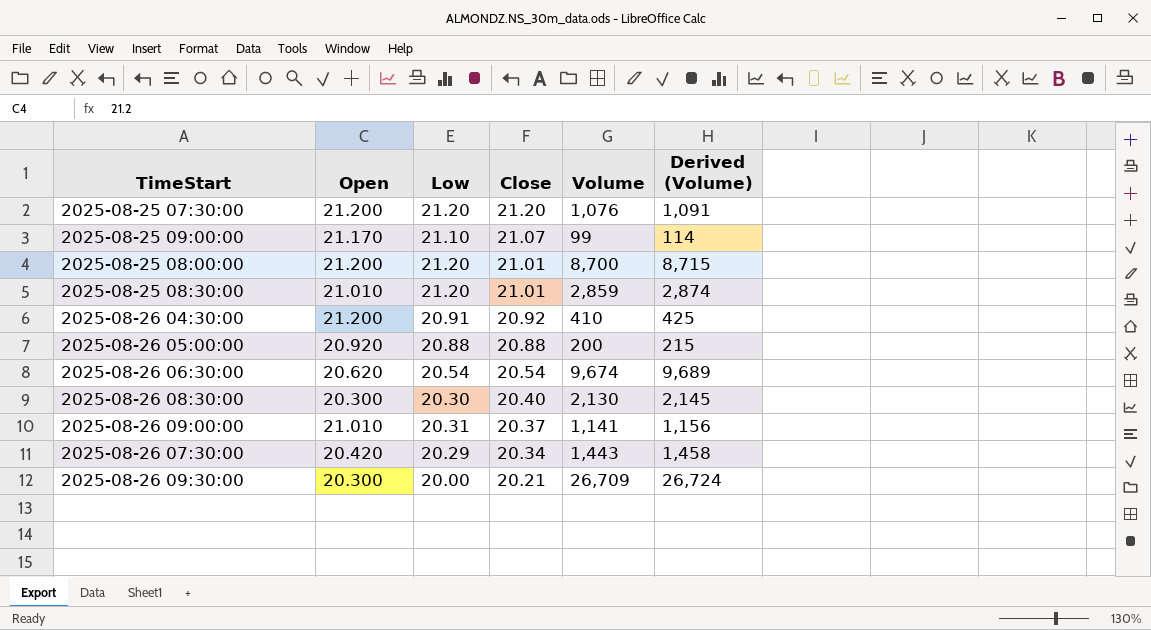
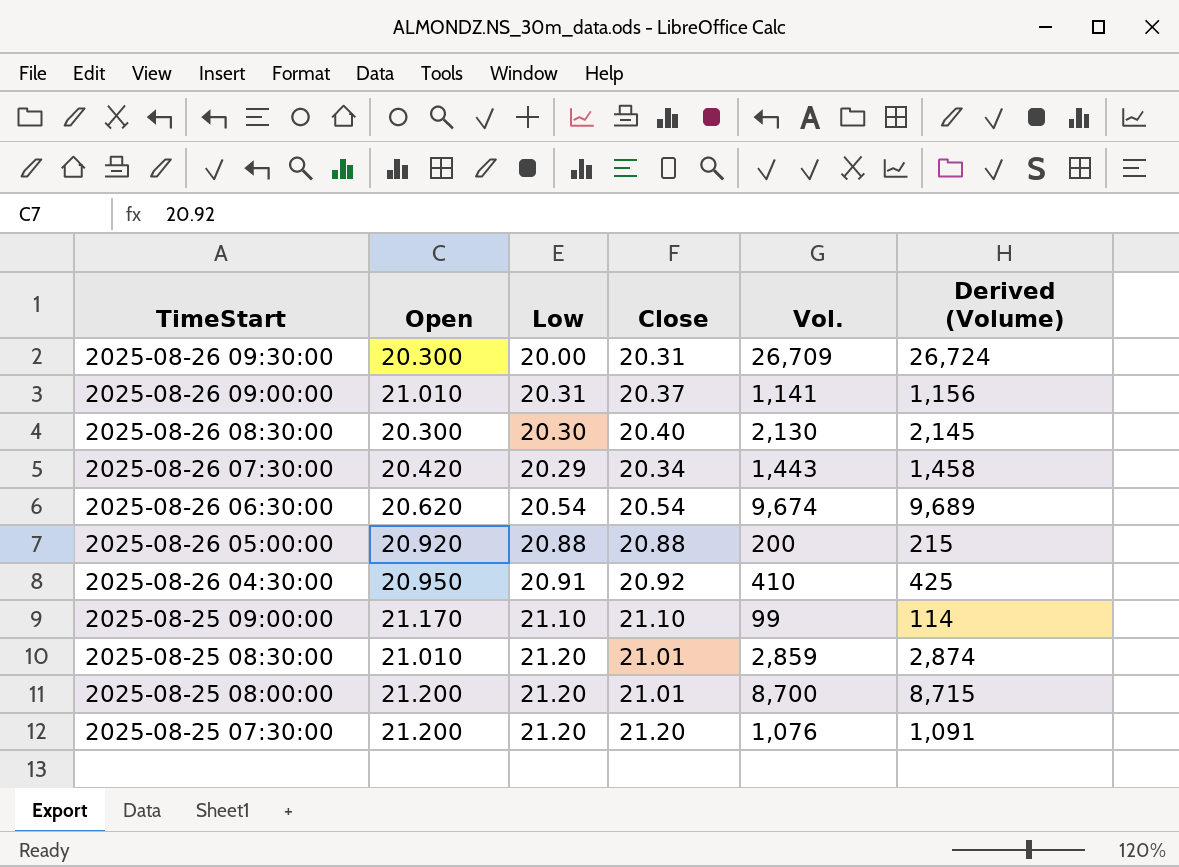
row order: Close descending -> TimeStart descending
column name: Volume -> Vol.
2025-08-26 09:30:00 | Close: 20.21 -> 20.31
2025-08-26 04:30:00 | Open: 21.200 -> 20.950
2025-08-25 09:00:00 | Close: 21.07 -> 21.10

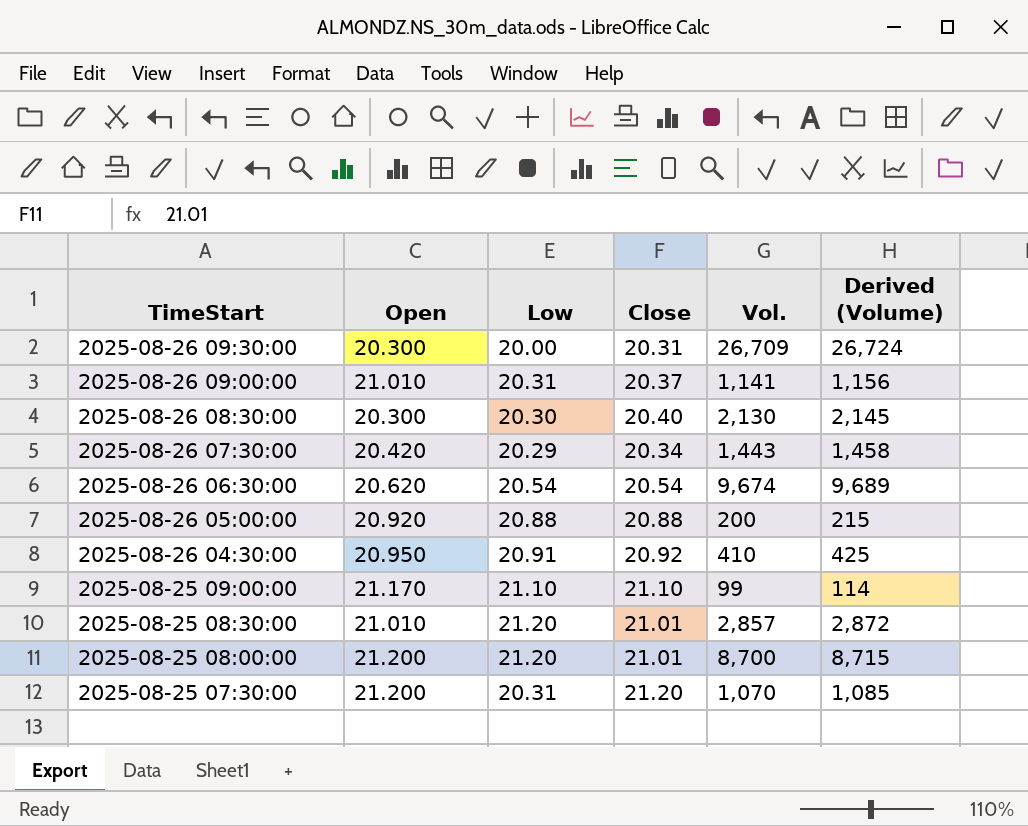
2025-08-25 08:30:00 | Vol.: 2,859 -> 2,857
2025-08-25 08:30:00 | Derived (Volume): 2,874 -> 2,872
2025-08-25 07:30:00 | Low: 21.20 -> 20.31
2025-08-25 07:30:00 | Vol.: 1,076 -> 1,070
2025-08-25 07:30:00 | Derived (Volume): 1,091 -> 1,085

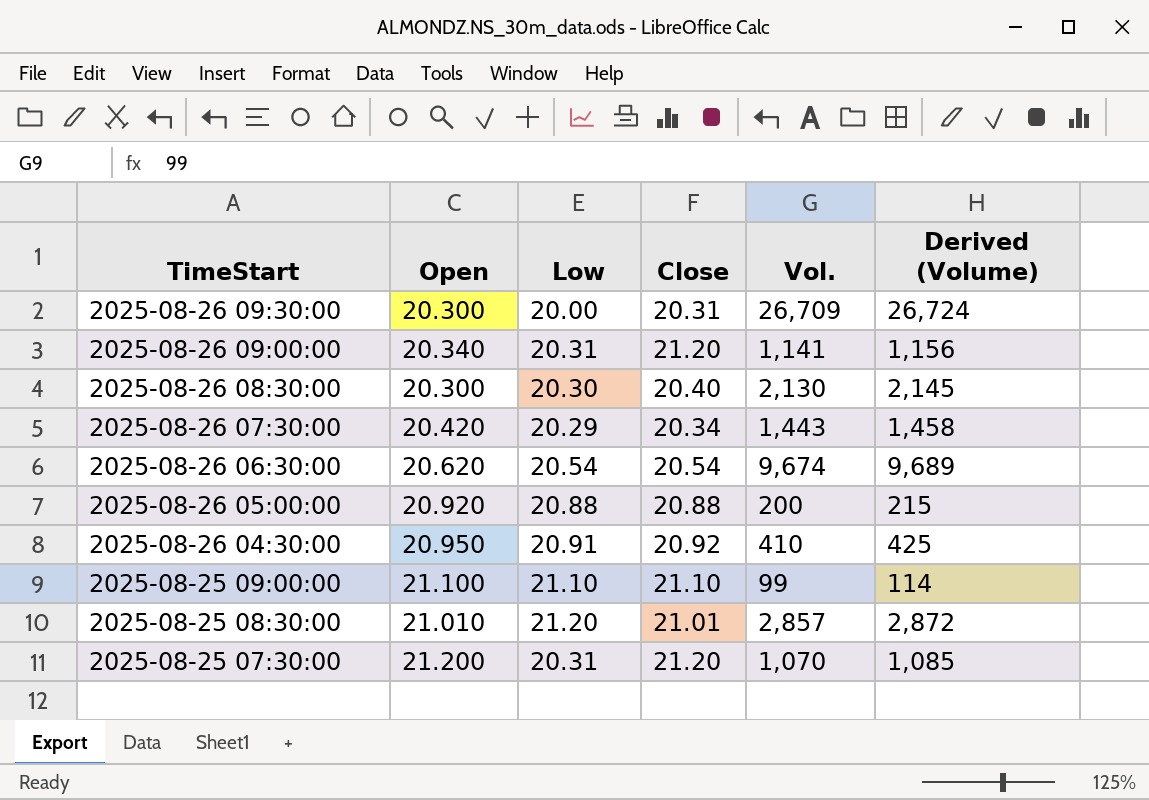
row 2025-08-25 08:00:00: 21.200 | 21.20 | 21.01 | 8,700 | 8,715 -> none
2025-08-26 09:00:00 | Open: 21.010 -> 20.340
2025-08-26 09:00:00 | Close: 20.37 -> 21.20
2025-08-25 09:00:00 | Open: 21.170 -> 21.100

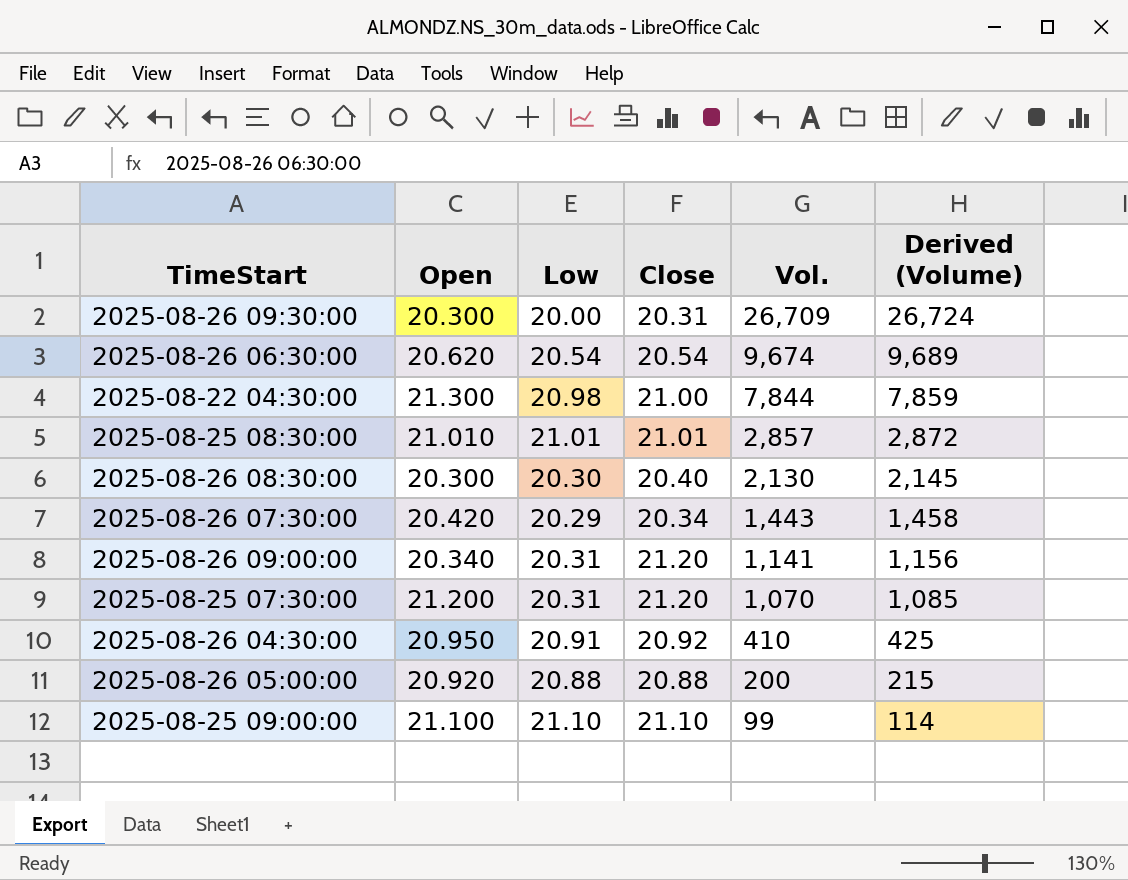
row order: TimeStart descending -> Vol. descending
row 2025-08-22 04:30:00: none -> 21.300 | 20.98 | 21.00 | 7,844 | 7,859
2025-08-25 08:30:00 | Low: 21.20 -> 21.01

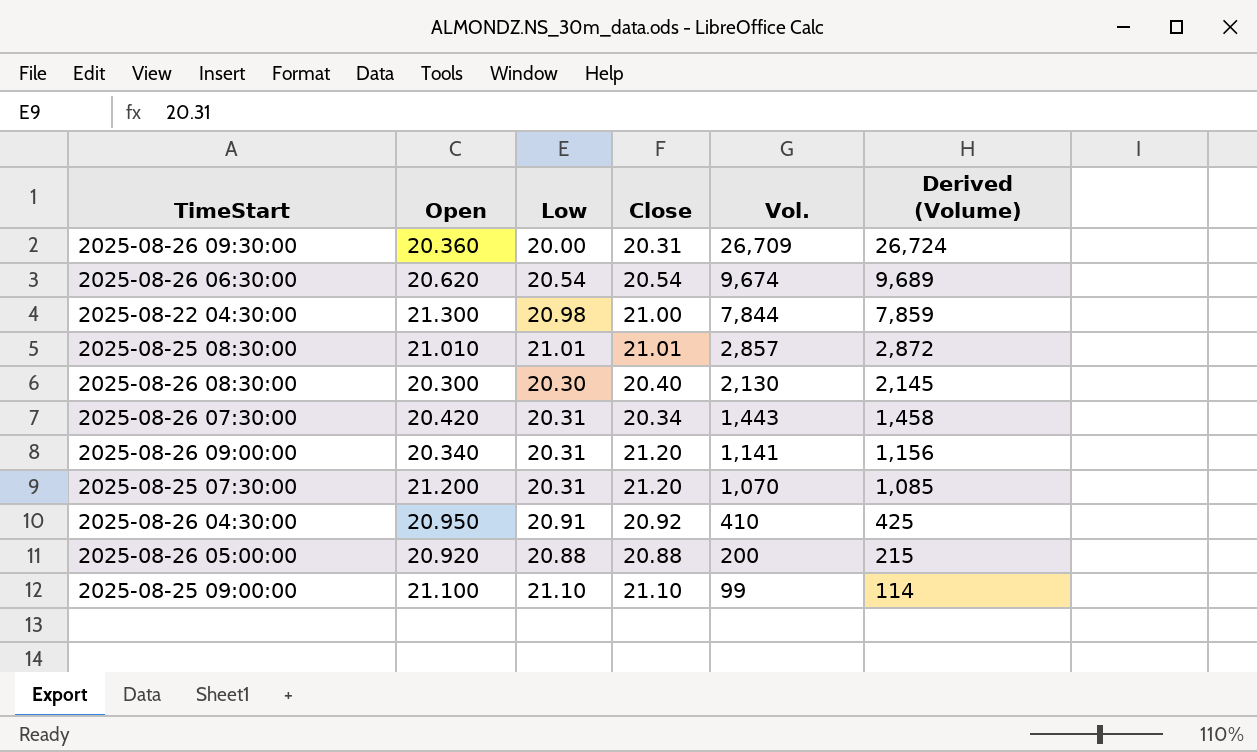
2025-08-26 09:30:00 | Open: 20.300 -> 20.360
2025-08-26 07:30:00 | Low: 20.29 -> 20.31

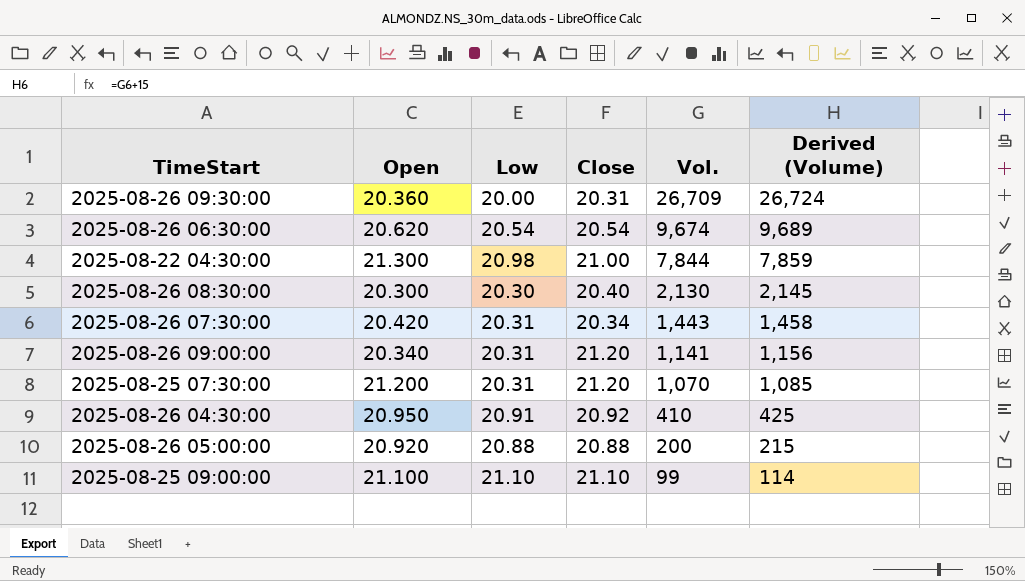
row 2025-08-25 08:30:00: 21.010 | 21.01 | 21.01 | 2,857 | 2,872 -> none

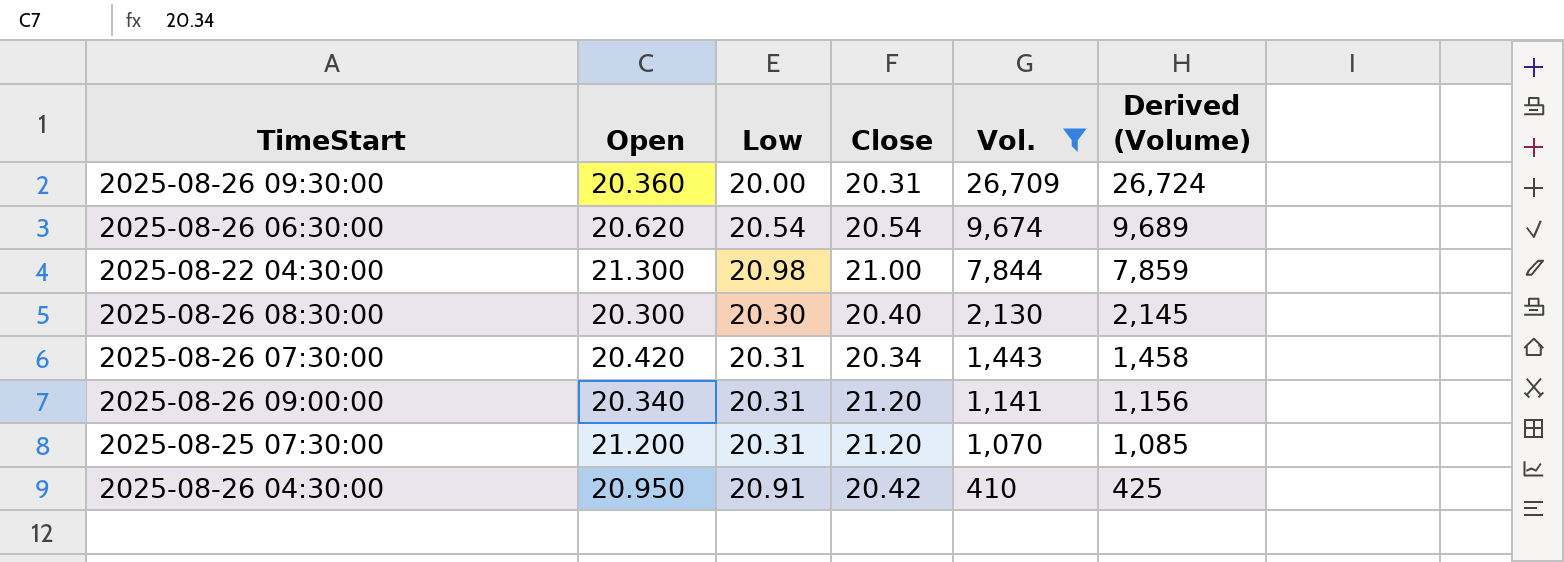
filter: none -> Vol. >= 410
2025-08-26 04:30:00 | Close: 20.92 -> 20.42

